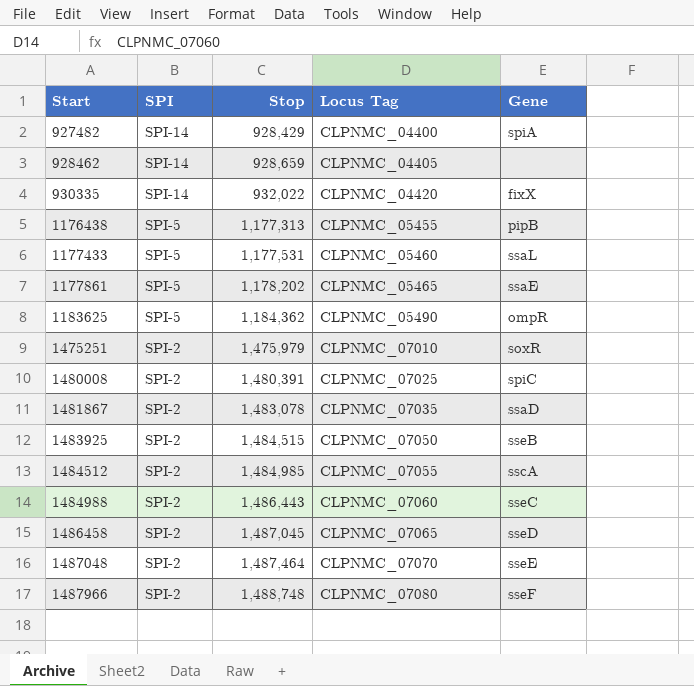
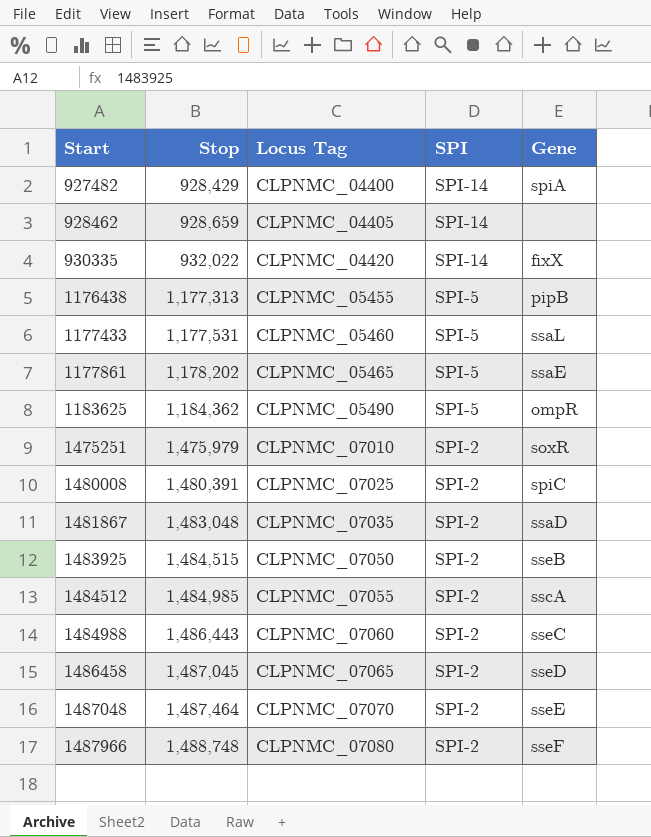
column SPI | position: 2 -> 4
1481867 | Stop: 1,483,078 -> 1,483,048

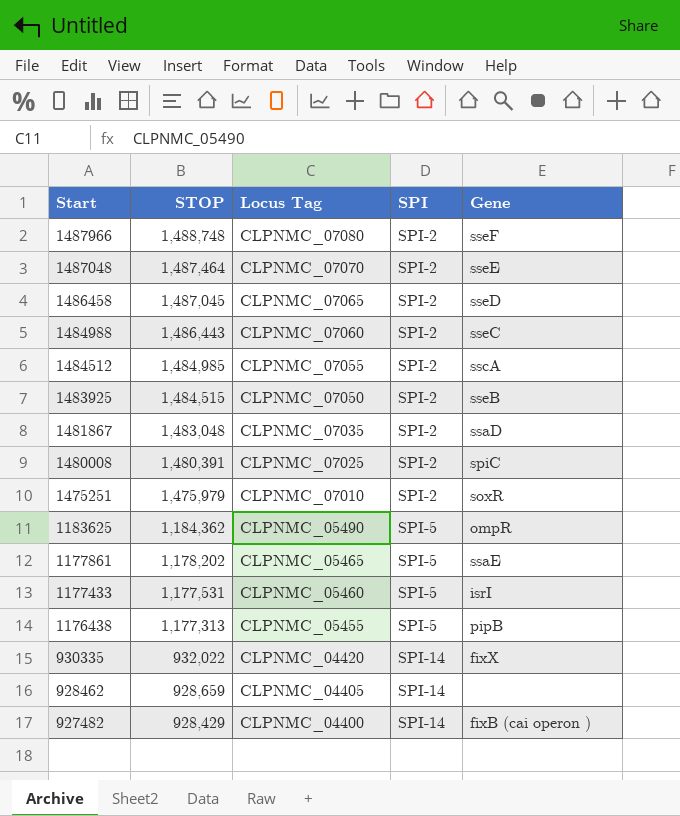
row order: Start ascending -> Start descending
column name: Stop -> STOP
1177433 | Gene: ssaL -> isrI
927482 | Gene: spiA -> fixB (cai operon )

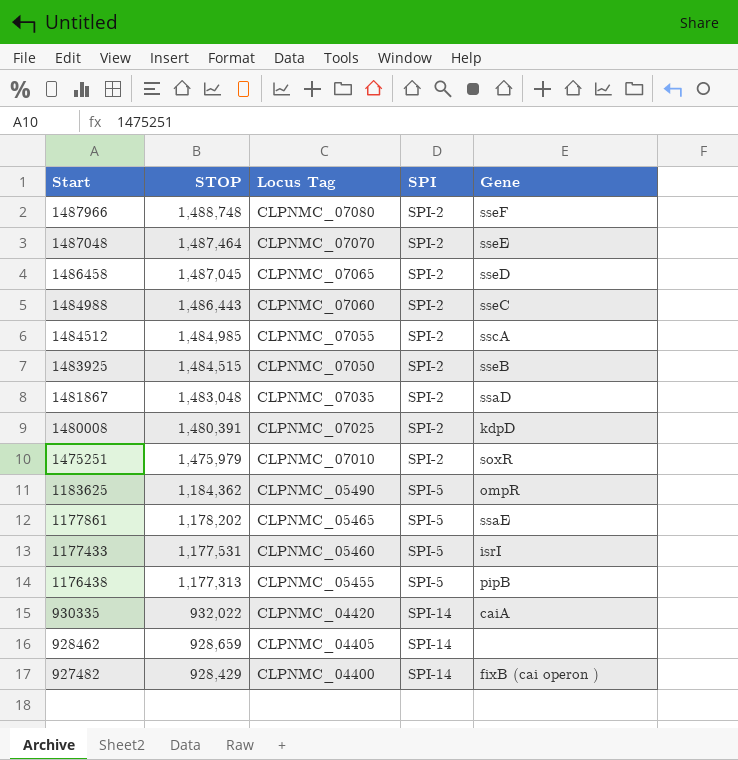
1480008 | Gene: spiC -> kdpD
930335 | Gene: fixX -> caiA

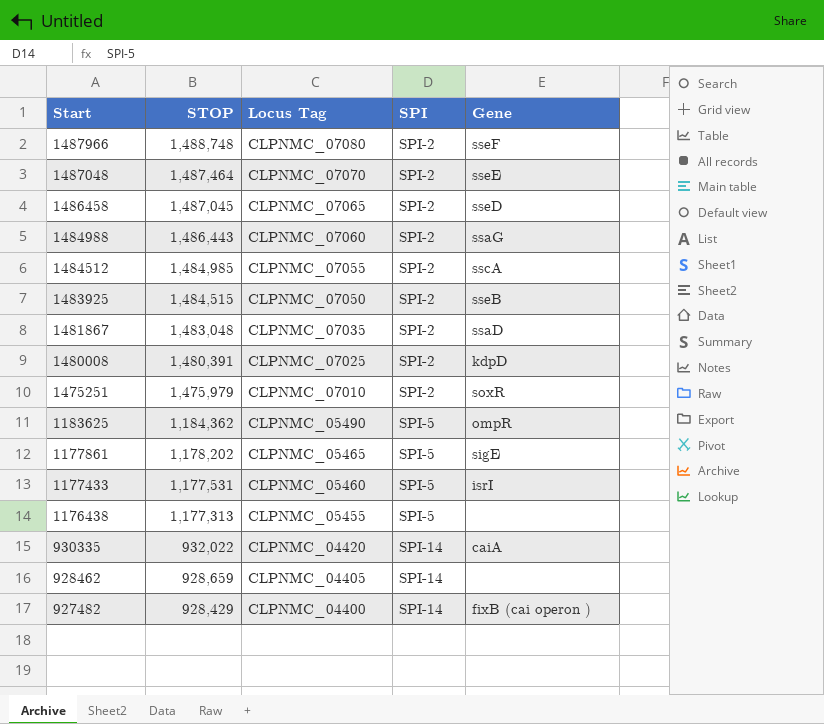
1484988 | Gene: sseC -> ssaG
1177861 | Gene: ssaE -> sigE
1176438 | Gene: pipB -> none

